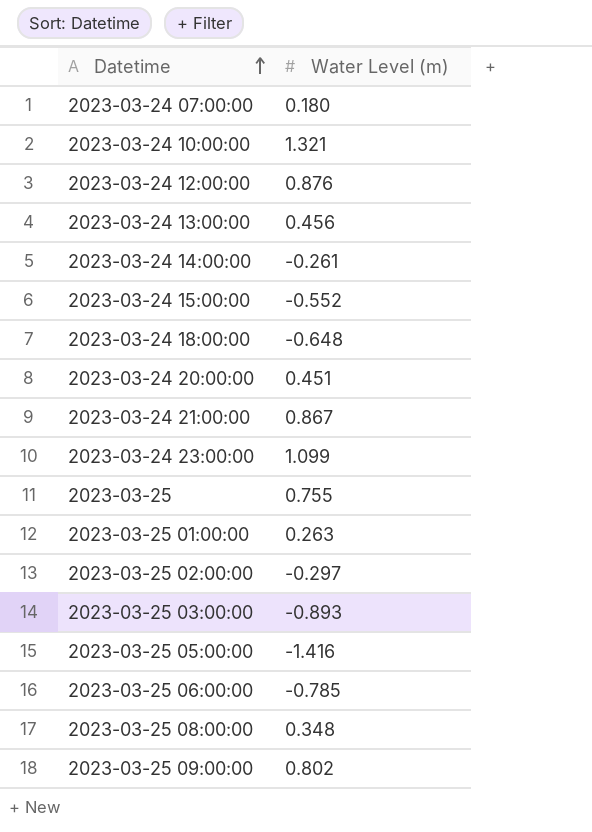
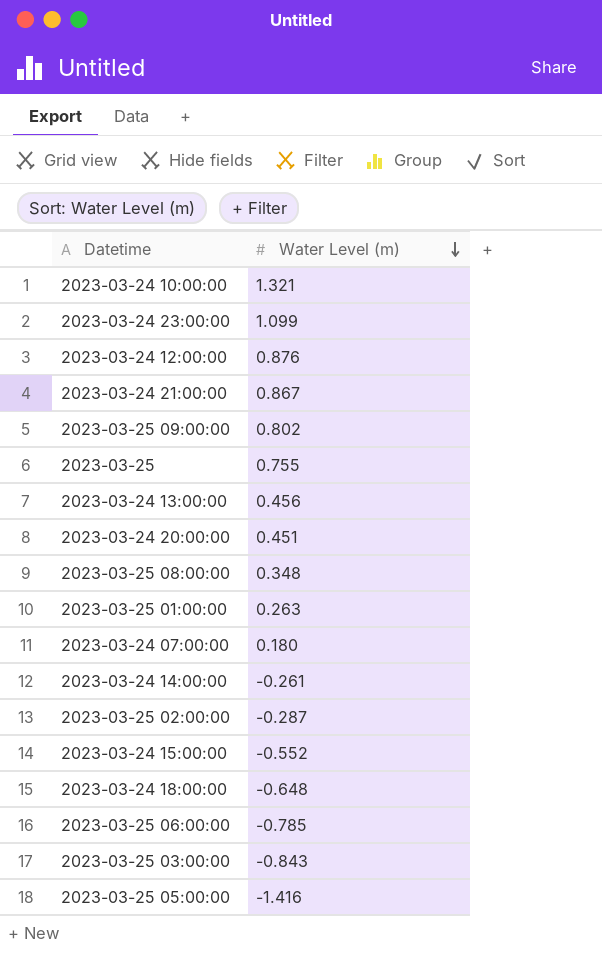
row order: Datetime ascending -> Water Level (m) descending
2023-03-25 02:00:00 | Water Level (m): -0.297 -> -0.287
2023-03-25 03:00:00 | Water Level (m): -0.893 -> -0.843

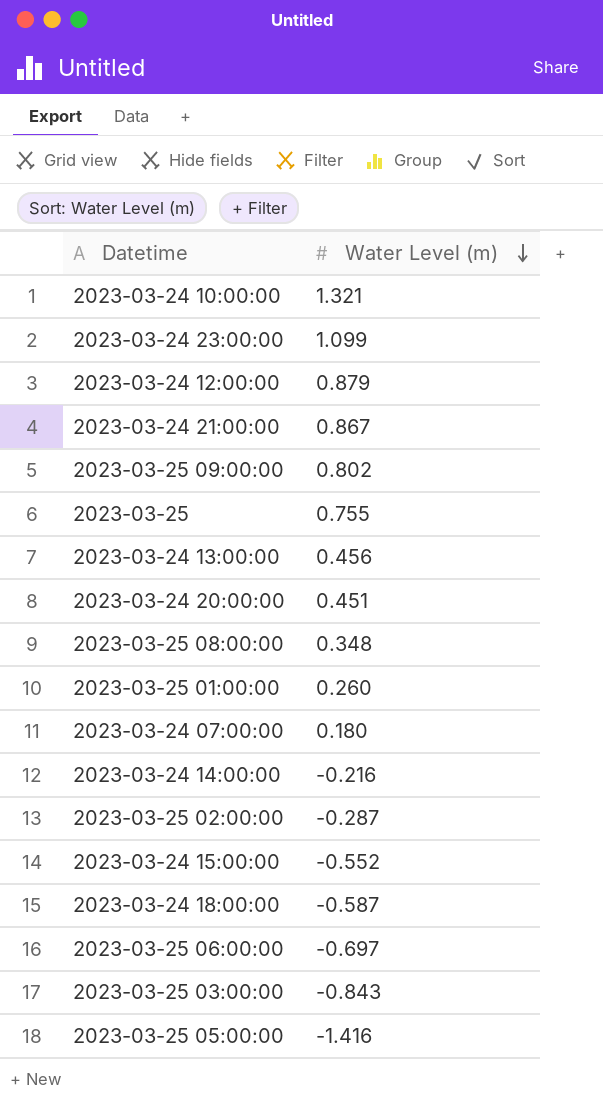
2023-03-24 12:00:00 | Water Level (m): 0.876 -> 0.879
2023-03-25 01:00:00 | Water Level (m): 0.263 -> 0.260
2023-03-24 14:00:00 | Water Level (m): -0.261 -> -0.216
2023-03-24 18:00:00 | Water Level (m): -0.648 -> -0.587
2023-03-25 06:00:00 | Water Level (m): -0.785 -> -0.697

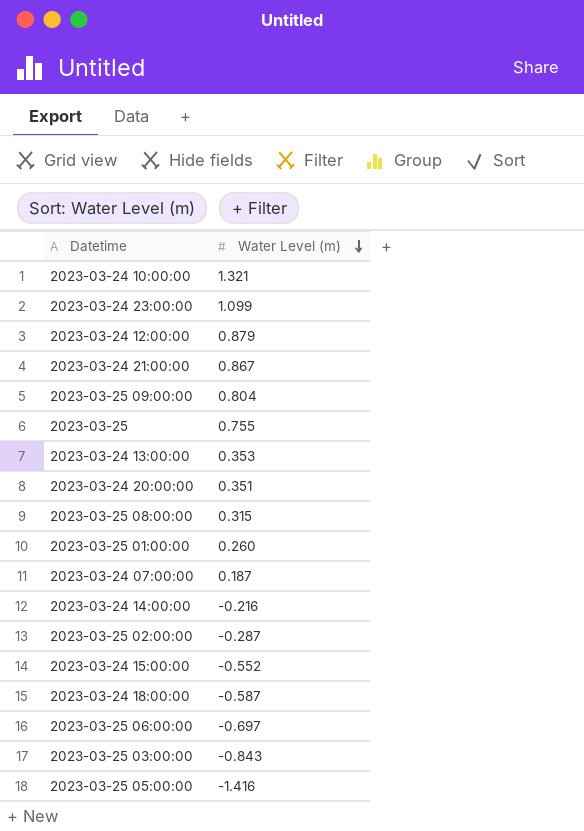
2023-03-25 09:00:00 | Water Level (m): 0.802 -> 0.804
2023-03-24 13:00:00 | Water Level (m): 0.456 -> 0.353
2023-03-24 20:00:00 | Water Level (m): 0.451 -> 0.351
2023-03-25 08:00:00 | Water Level (m): 0.348 -> 0.315
2023-03-24 07:00:00 | Water Level (m): 0.180 -> 0.187

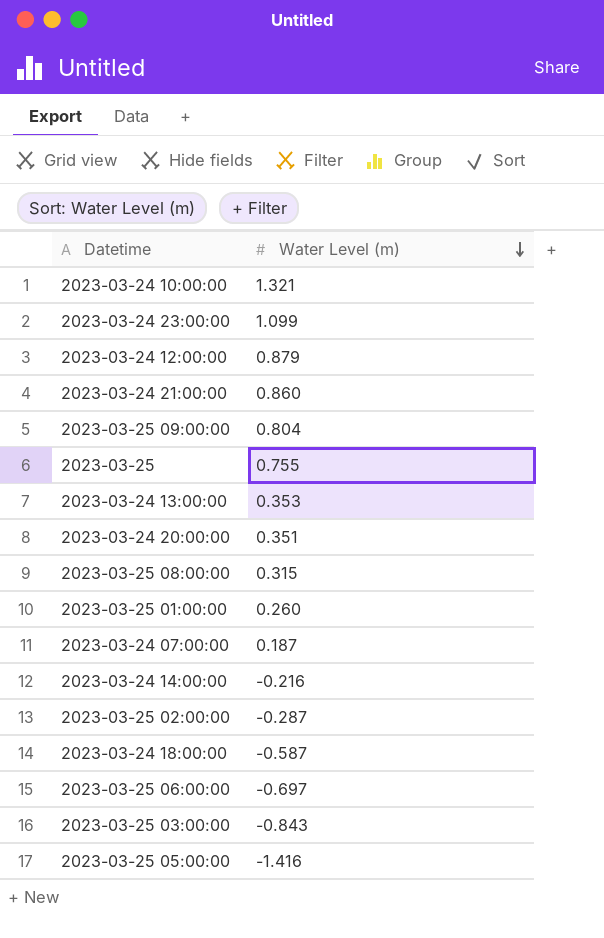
row 2023-03-24 15:00:00: -0.552 -> none
2023-03-24 21:00:00 | Water Level (m): 0.867 -> 0.860

